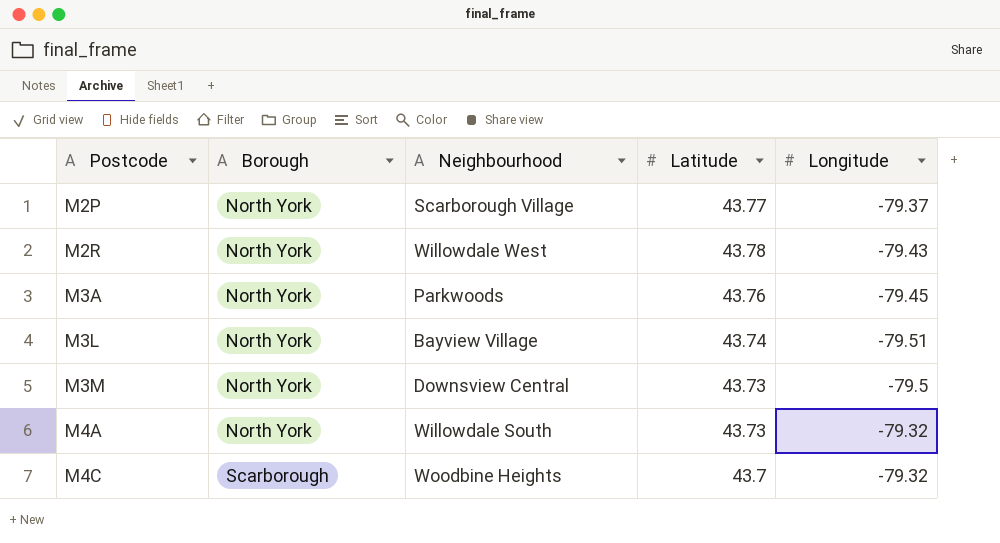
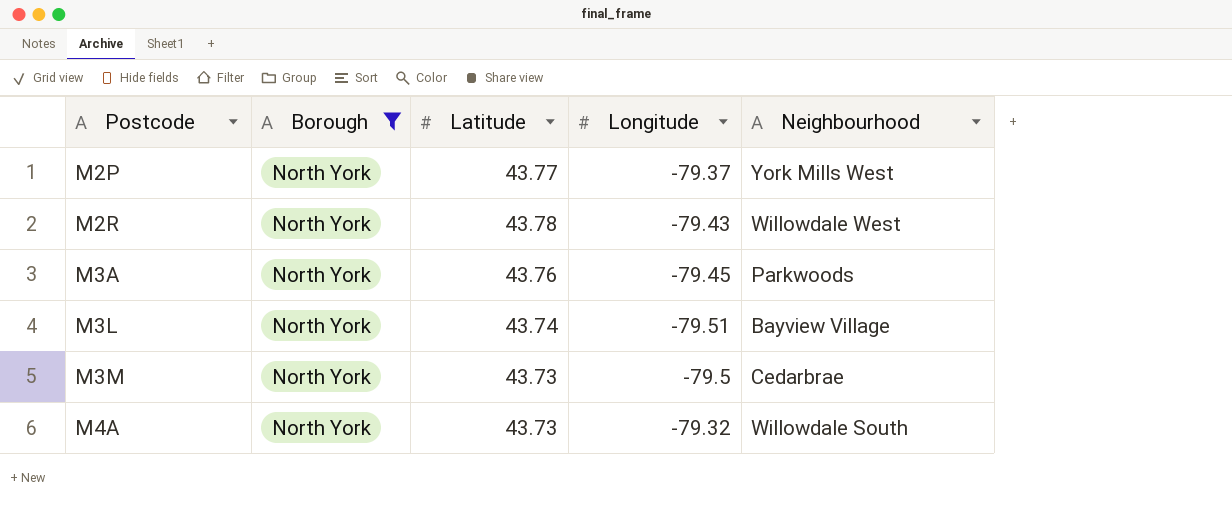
filter: none -> Borough = North York
column Neighbourhood | position: 3 -> 5
M2P | Neighbourhood: Scarborough Village -> York Mills West
M3M | Neighbourhood: Downsview Central -> Cedarbrae

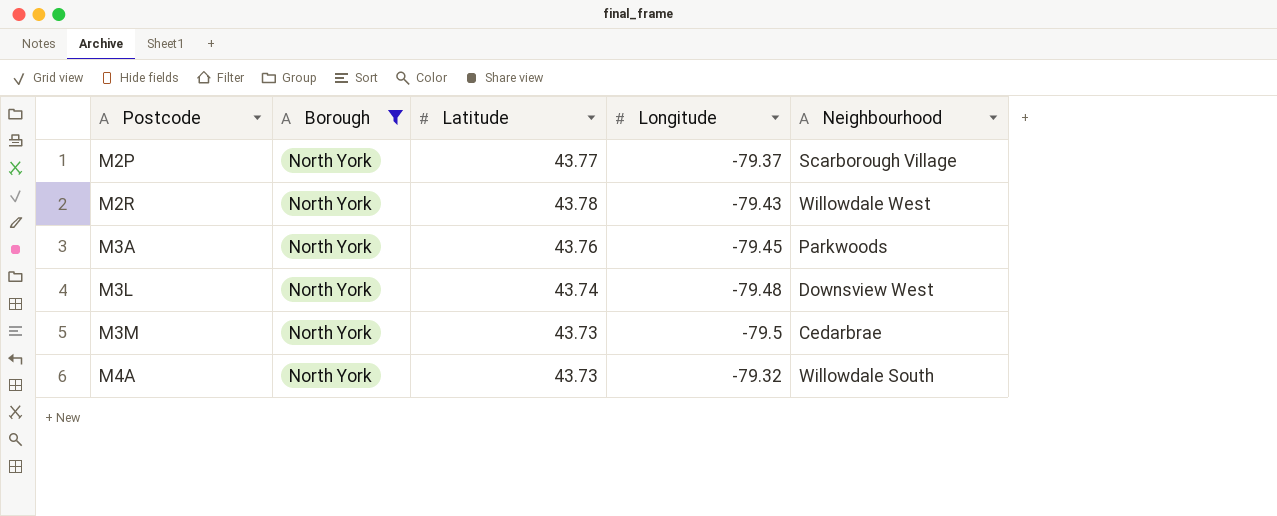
M2P | Neighbourhood: York Mills West -> Scarborough Village
M3L | Longitude: -79.51 -> -79.48
M3L | Neighbourhood: Bayview Village -> Downsview West

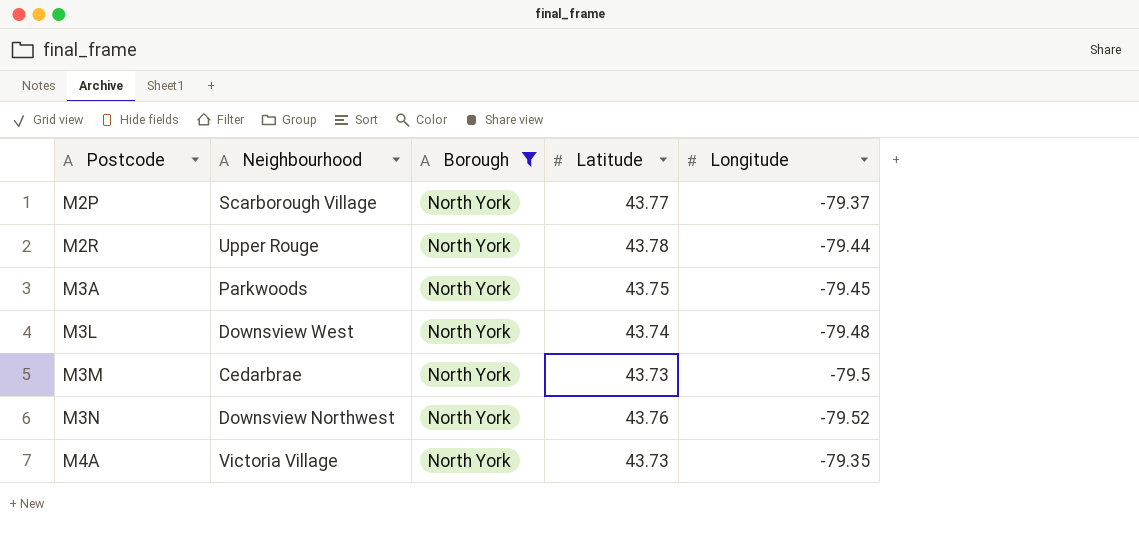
column Neighbourhood | position: 5 -> 2
M2R | Neighbourhood: Willowdale West -> Upper Rouge
M2R | Longitude: -79.43 -> -79.44
M3A | Latitude: 43.76 -> 43.75
row M3N: none -> Downsview Northwest | North York | 43.76 | -79.52
M4A | Neighbourhood: Willowdale South -> Victoria Village
M4A | Longitude: -79.32 -> -79.35

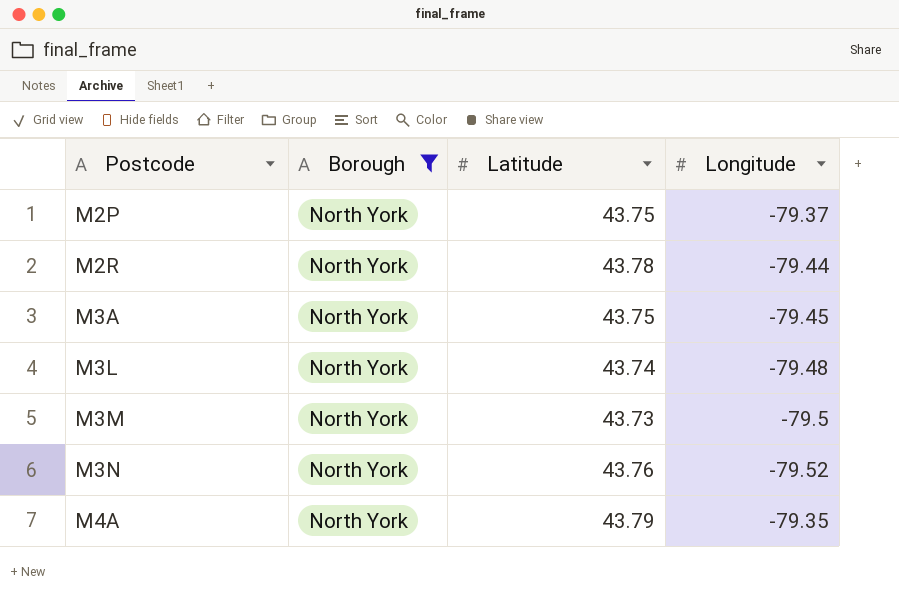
column Neighbourhood | position: 2 -> none
M2P | Latitude: 43.77 -> 43.75
M4A | Latitude: 43.73 -> 43.79

